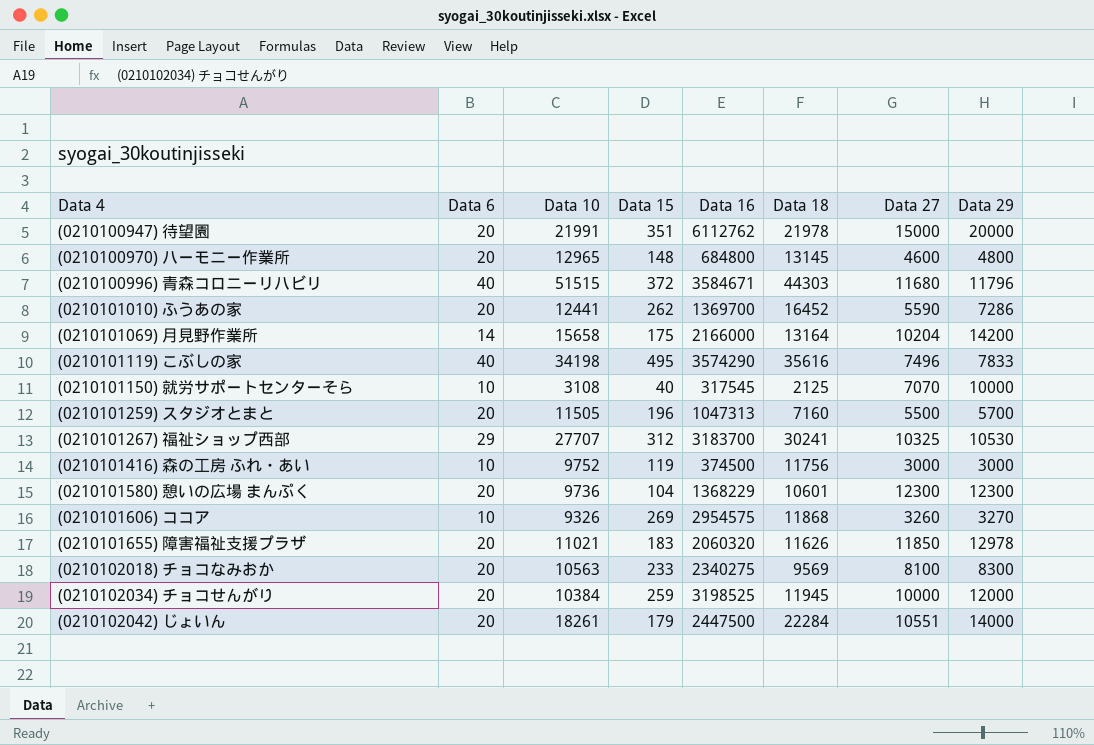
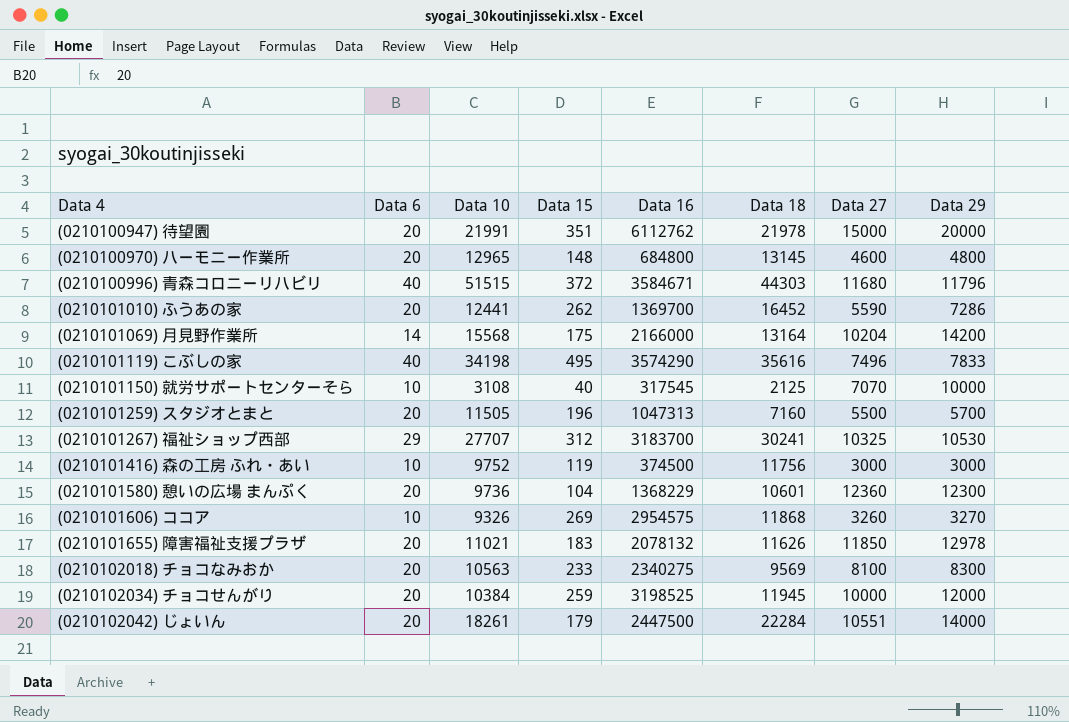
(0210101069) 月見野作業所 | Data 10: 15658 -> 15568
(0210101580) 憩いの広場 まんぷく | Data 27: 12300 -> 12360
(0210101655) 障害福祉支援プラザ | Data 16: 2060320 -> 2078132

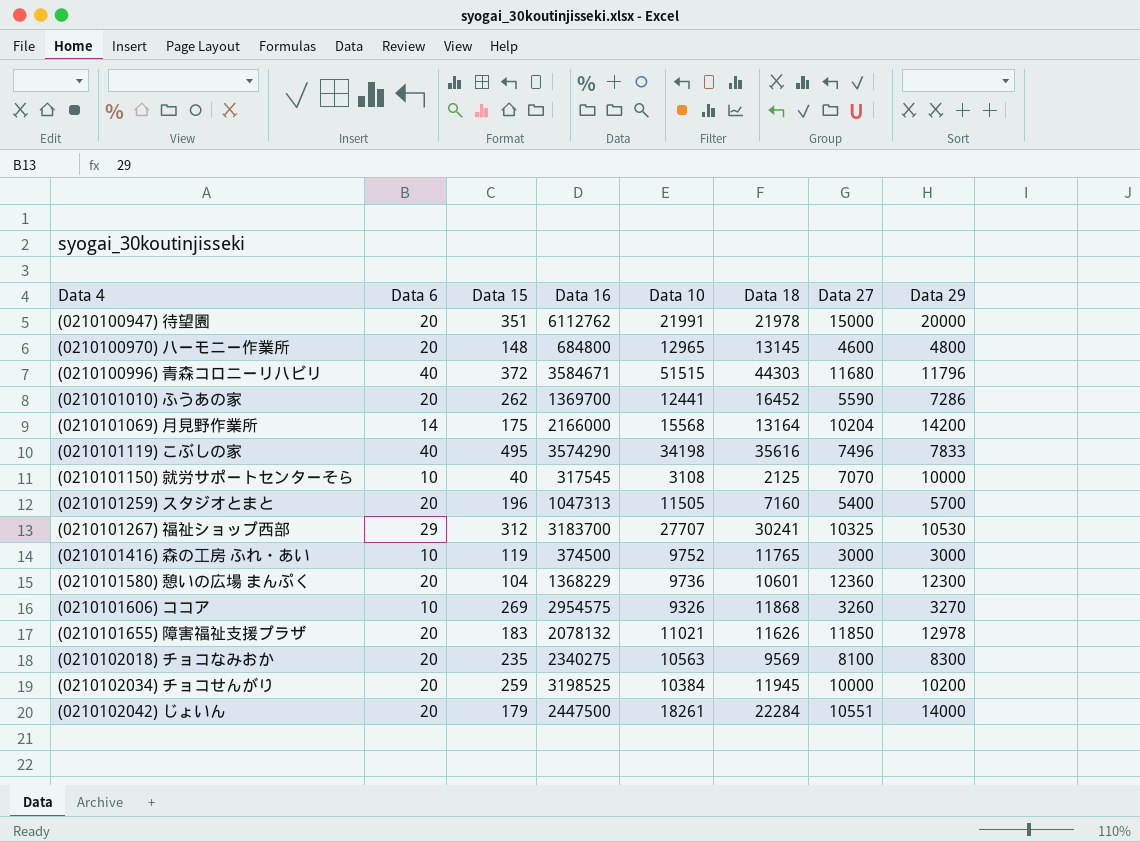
column Data 10 | position: 3 -> 5
(0210101259) スタジオとまと | Data 27: 5500 -> 5400
(0210101416) 森の工房 ふれ・あい | Data 18: 11756 -> 11765
(0210102018) チョコなみおか | Data 15: 233 -> 235
(0210102034) チョコせんがり | Data 29: 12000 -> 10200

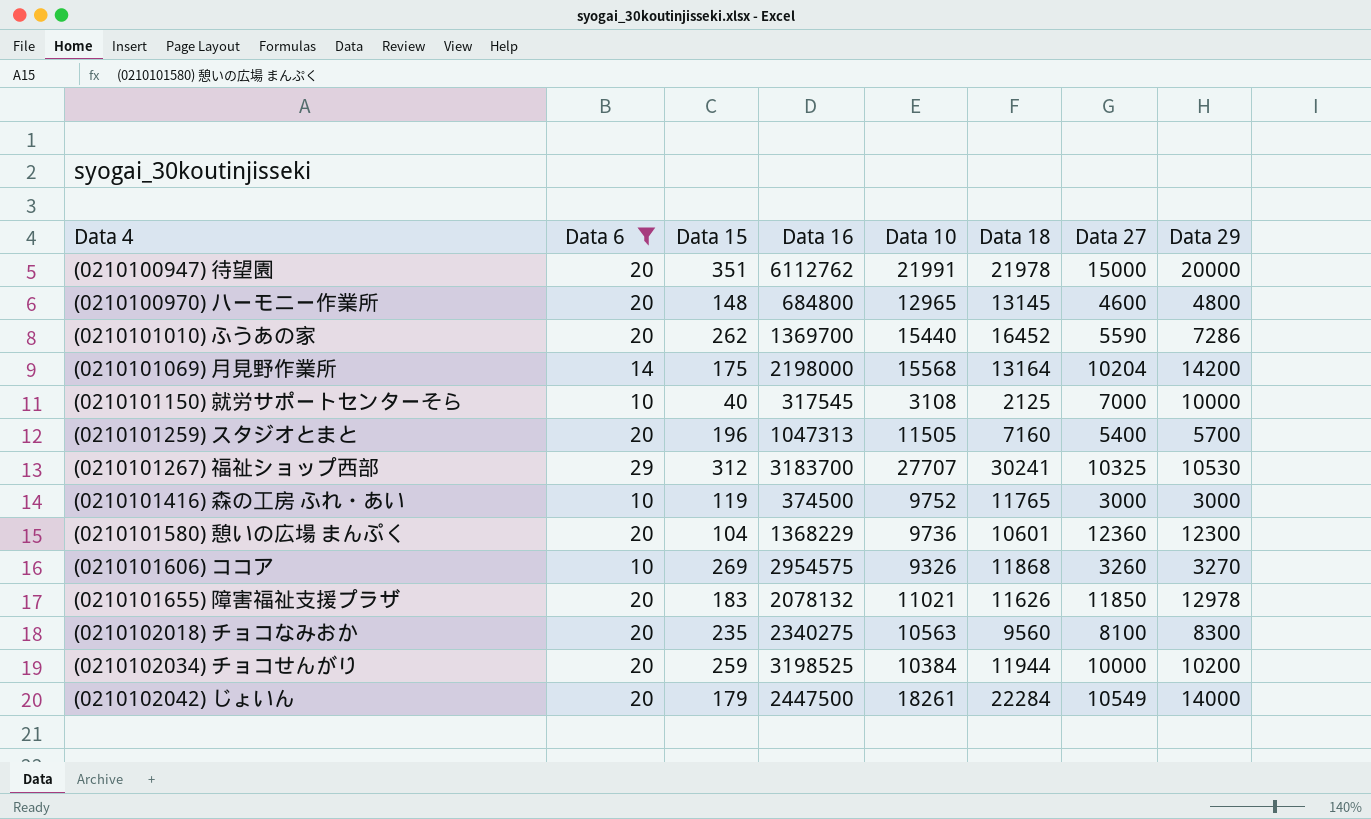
filter: none -> Data 6 != 40
(0210101010) ふうあの家 | Data 10: 12441 -> 15440
(0210101069) 月見野作業所 | Data 16: 2166000 -> 2198000
(0210101150) 就労サポートセンターそら | Data 27: 7070 -> 7000
(0210102018) チョコなみおか | Data 18: 9569 -> 9560
(0210102034) チョコせんがり | Data 18: 11945 -> 11944
(0210102042) じょいん | Data 27: 10551 -> 10549

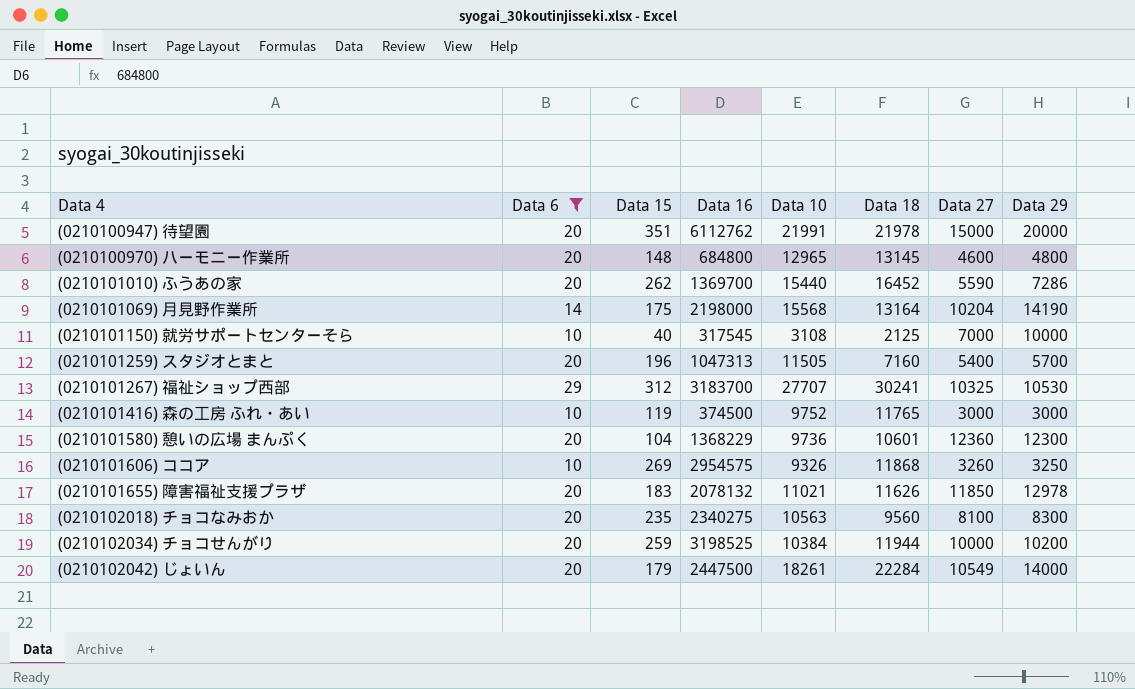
(0210101069) 月見野作業所 | Data 29: 14200 -> 14190
(0210101606) ココア | Data 29: 3270 -> 3250

